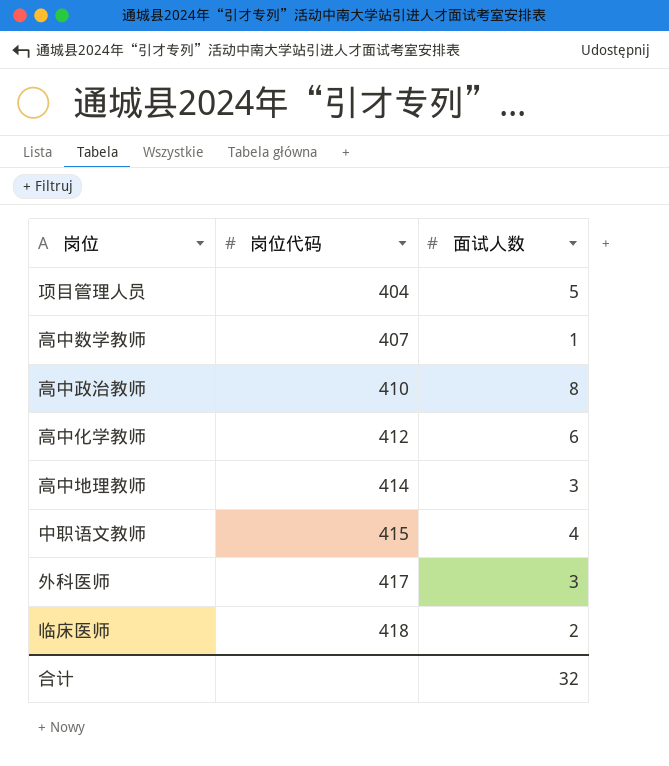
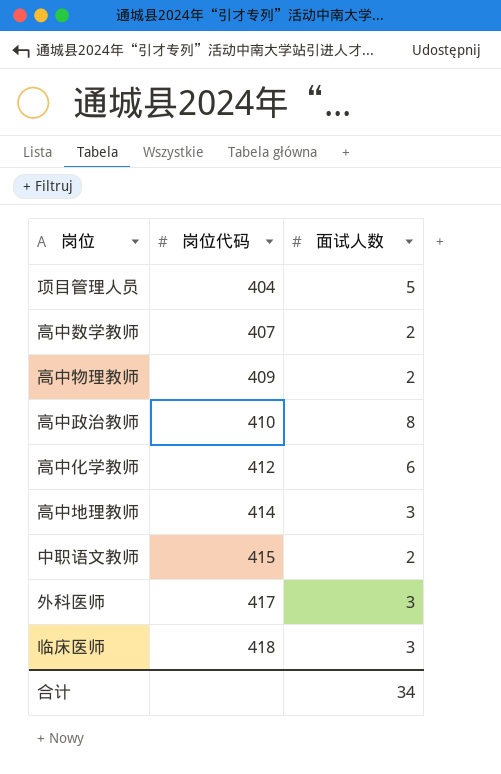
高中数学教师 | 面试人数: 1 -> 2
row 高中物理教师: none -> 409 | 2
中职语文教师 | 面试人数: 4 -> 2
临床医师 | 面试人数: 2 -> 3
合计 | 面试人数: 32 -> 34

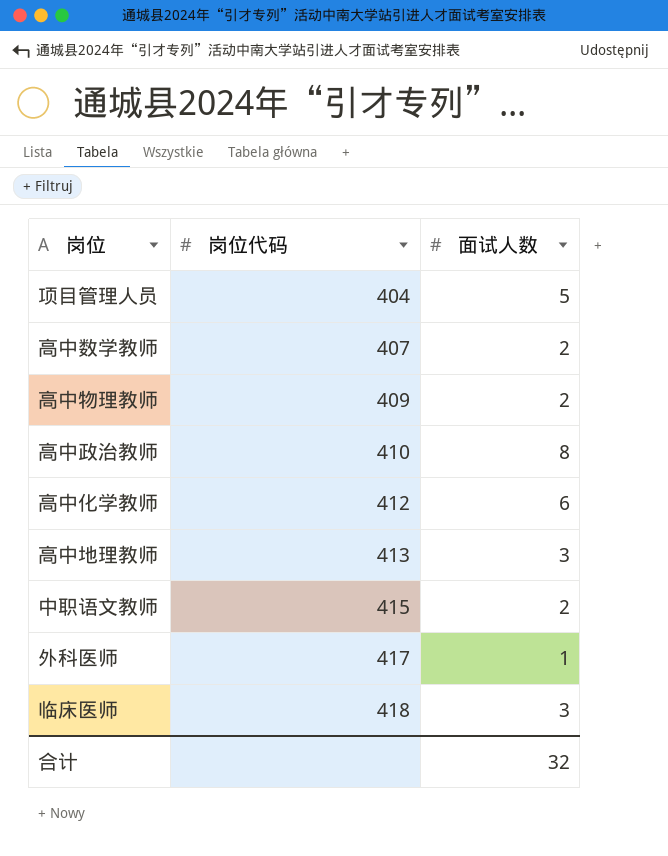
高中地理教师 | 岗位代码: 414 -> 413
外科医师 | 面试人数: 3 -> 1
合计 | 面试人数: 34 -> 32

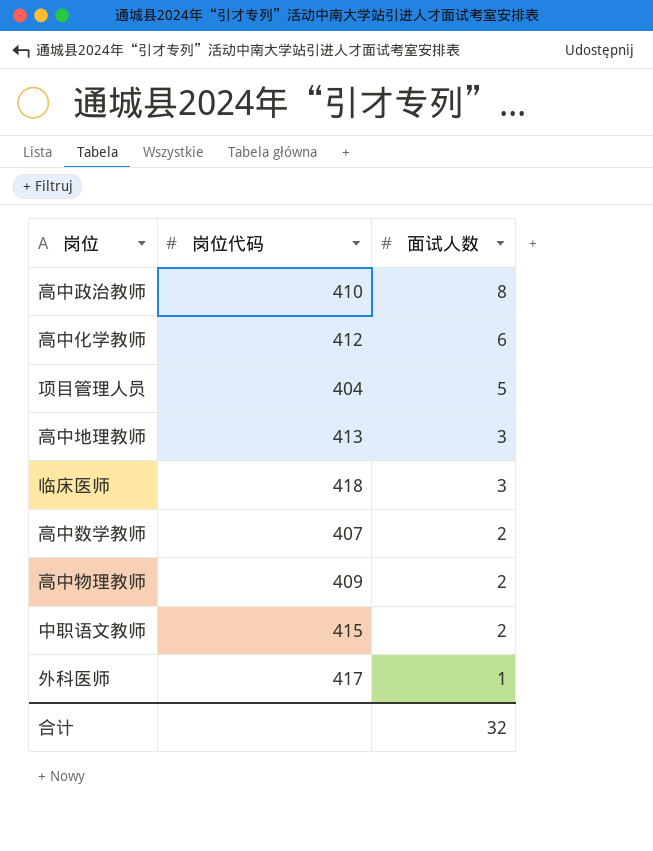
row order: 岗位代码 ascending -> 面试人数 descending

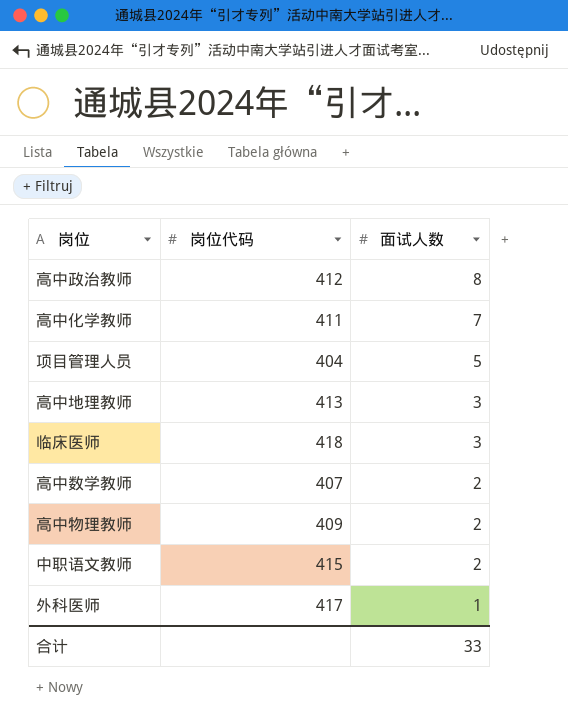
高中政治教师 | 岗位代码: 410 -> 412
高中化学教师 | 岗位代码: 412 -> 411
高中化学教师 | 面试人数: 6 -> 7
合计 | 面试人数: 32 -> 33

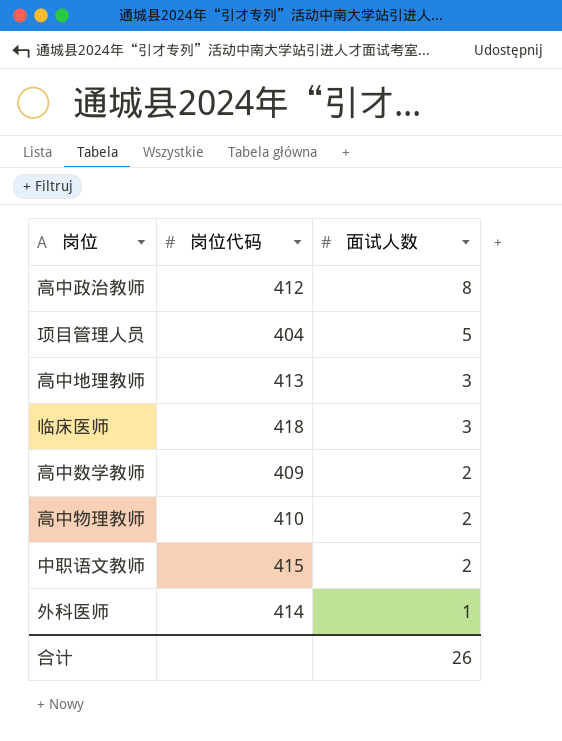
row 高中化学教师: 411 | 7 -> none
高中数学教师 | 岗位代码: 407 -> 409
高中物理教师 | 岗位代码: 409 -> 410
外科医师 | 岗位代码: 417 -> 414
合计 | 面试人数: 33 -> 26

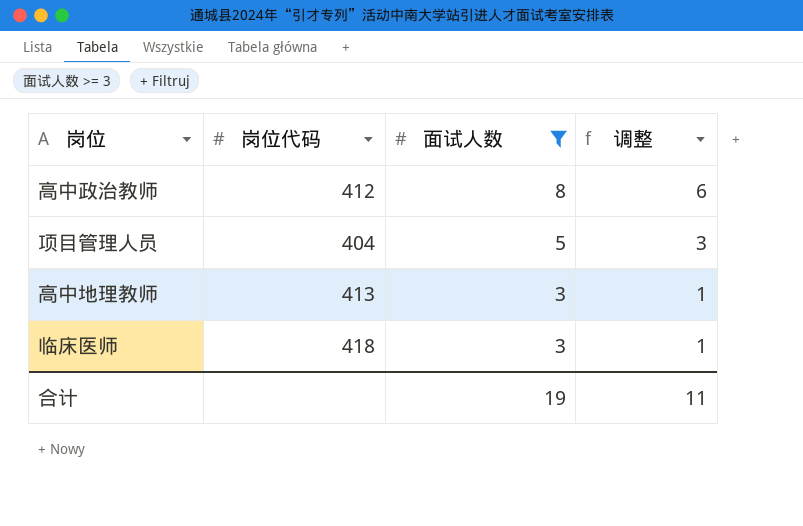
filter: none -> 面试人数 >= 3
column 调整 | formula: none -> [面试人数] - 2
合计 | 面试人数: 26 -> 19

